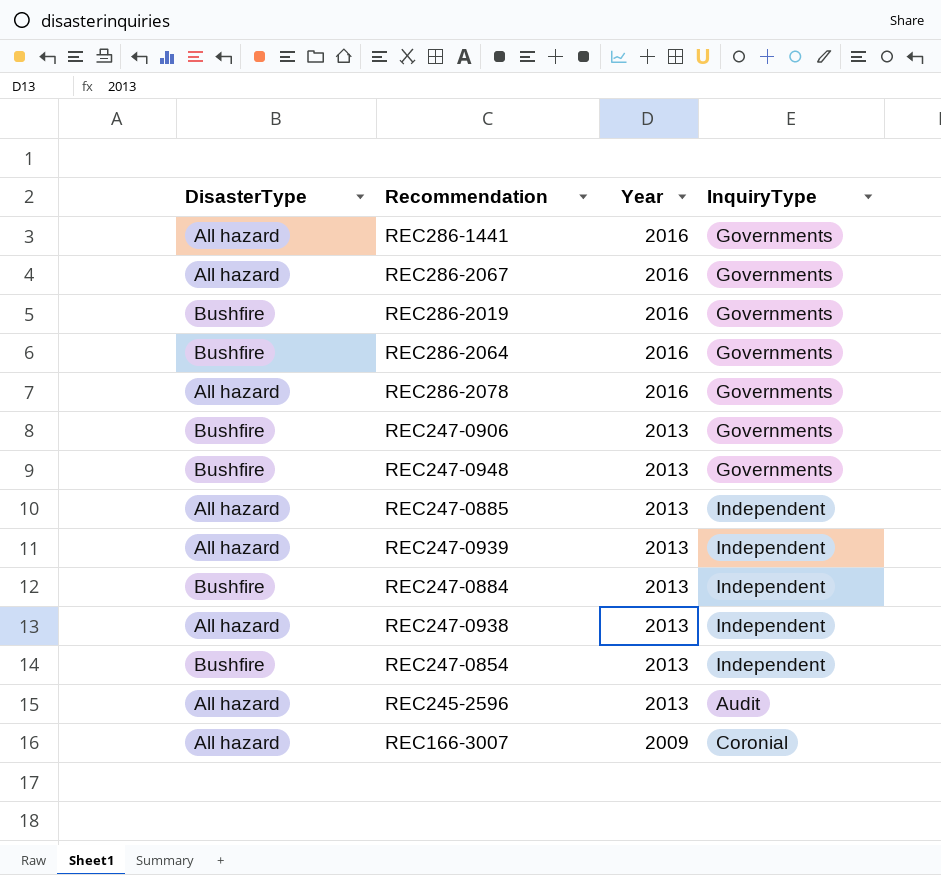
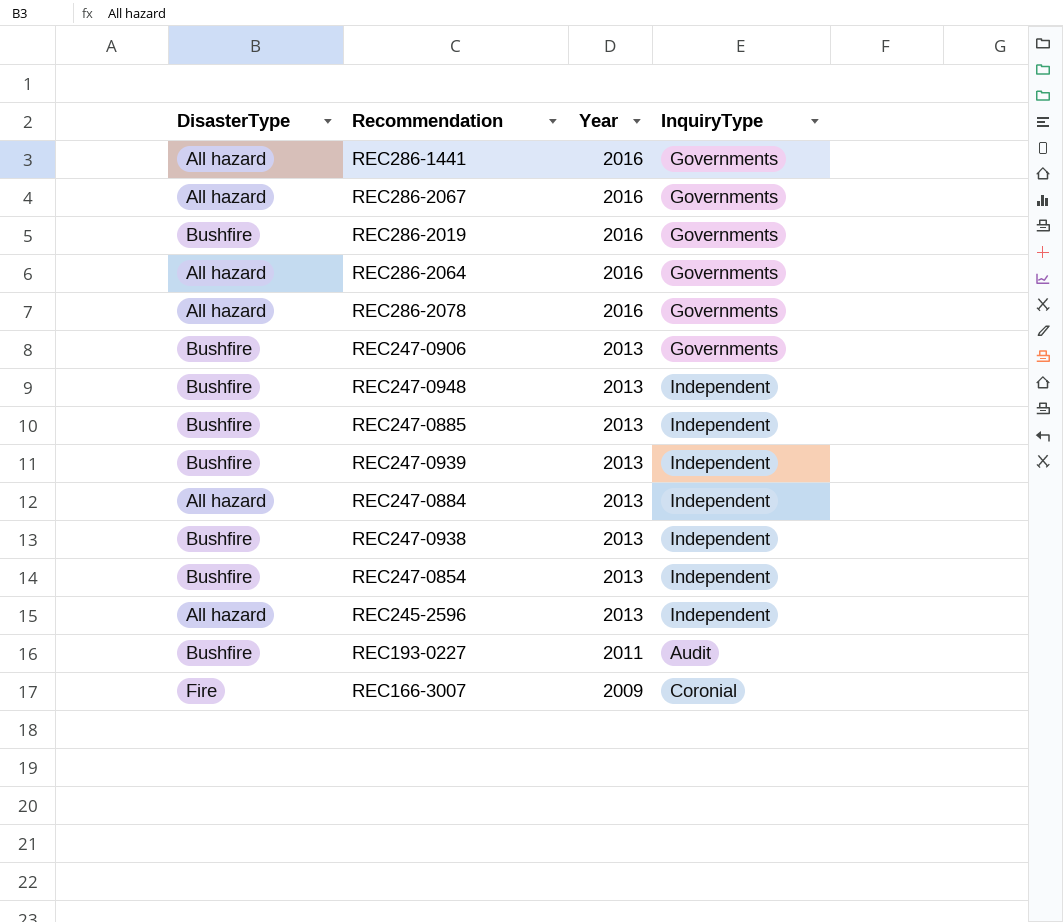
REC286-2064 | DisasterType: Bushfire -> All hazard
REC247-0948 | InquiryType: Governments -> Independent
REC247-0885 | DisasterType: All hazard -> Bushfire
REC247-0939 | DisasterType: All hazard -> Bushfire
REC247-0884 | DisasterType: Bushfire -> All hazard
REC247-0938 | DisasterType: All hazard -> Bushfire
REC245-2596 | InquiryType: Audit -> Independent
row REC193-0227: none -> Bushfire | 2011 | Audit
REC166-3007 | DisasterType: All hazard -> Fire

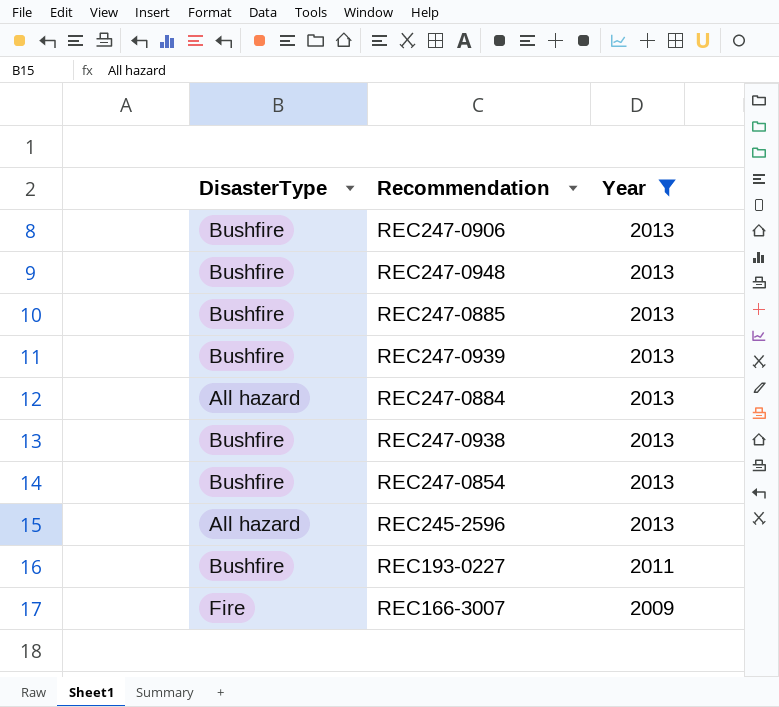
filter: none -> Year != 2016
column InquiryType | position: 4 -> none

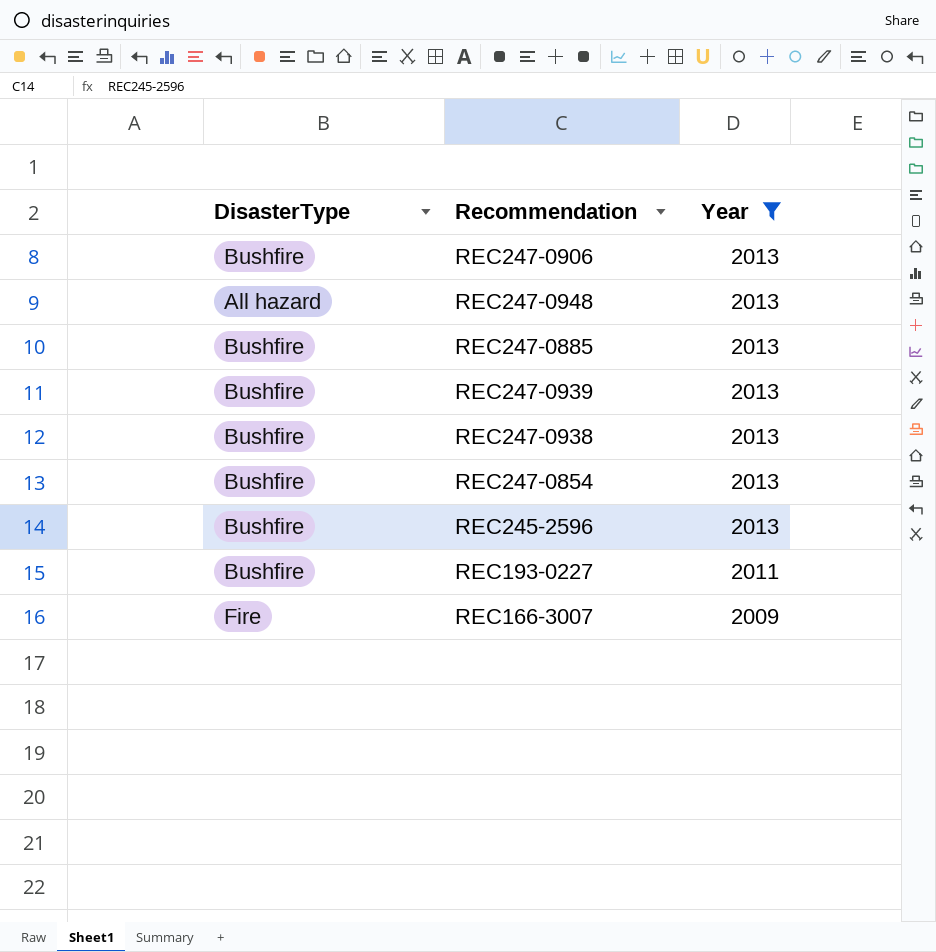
row REC247-0884: All hazard | 2013 -> none
REC247-0948 | DisasterType: Bushfire -> All hazard
REC245-2596 | DisasterType: All hazard -> Bushfire

